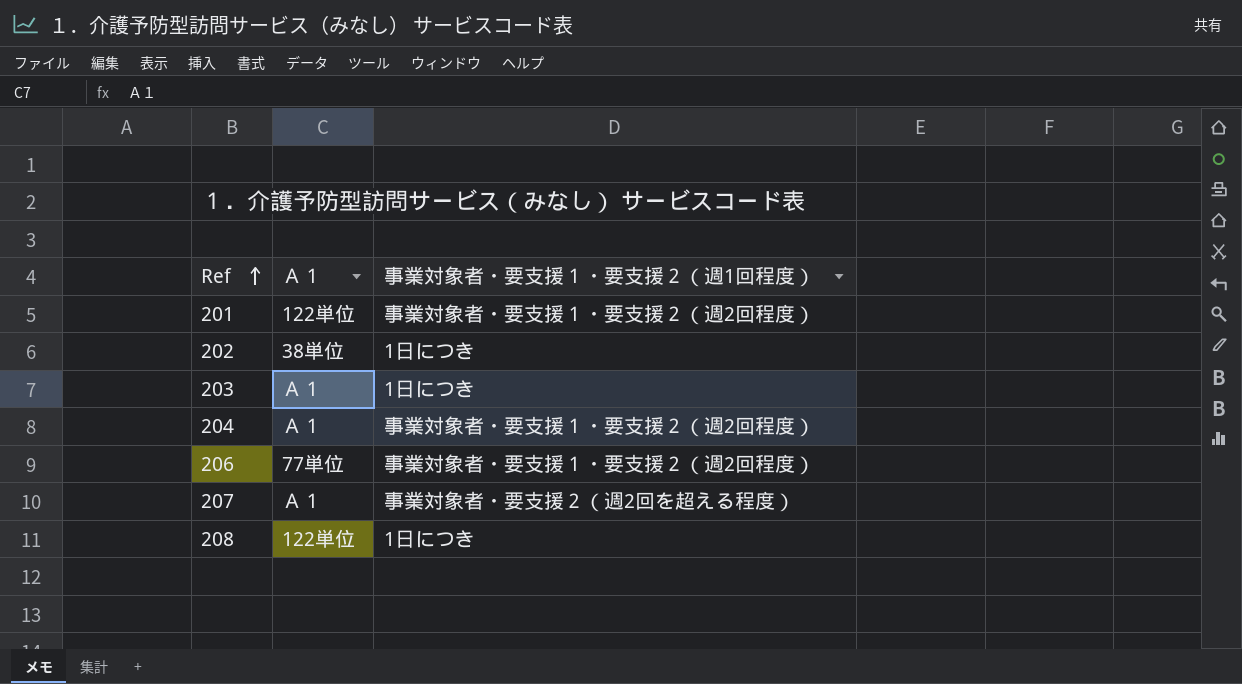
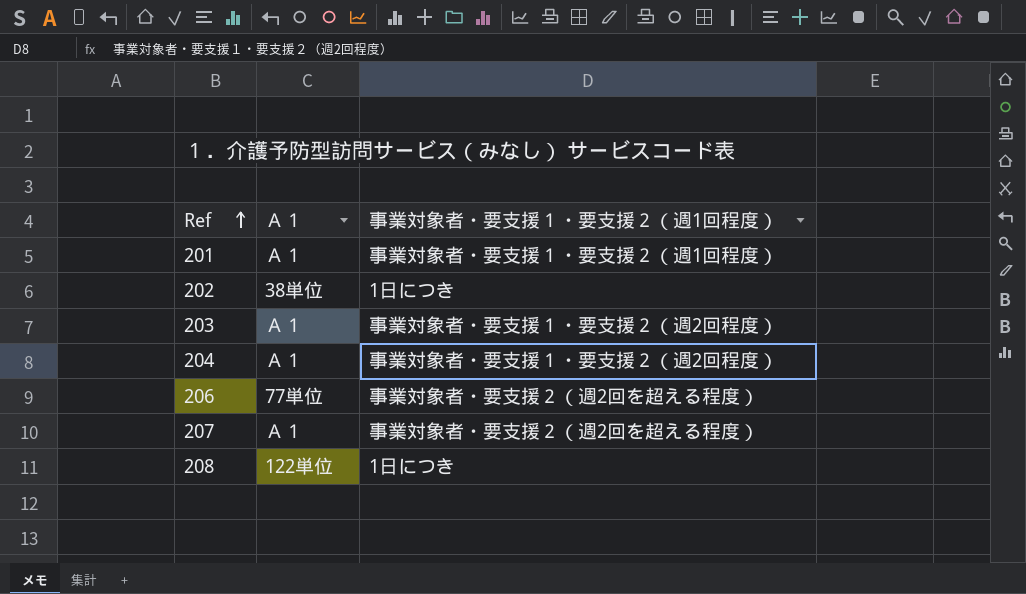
201 | Ａ１: 122単位 -> Ａ１
201 | 事業対象者・要支援１・要支援２（週1回程度）: 事業対象者・要支援１・要支援２（週2回程度） -> 事業対象者・要支援１・要支援２（週1回程度）
203 | 事業対象者・要支援１・要支援２（週1回程度）: 1日につき -> 事業対象者・要支援１・要支援２（週2回程度）
206 | 事業対象者・要支援１・要支援２（週1回程度）: 事業対象者・要支援１・要支援２（週2回程度） -> 事業対象者・要支援２（週2回を超える程度）

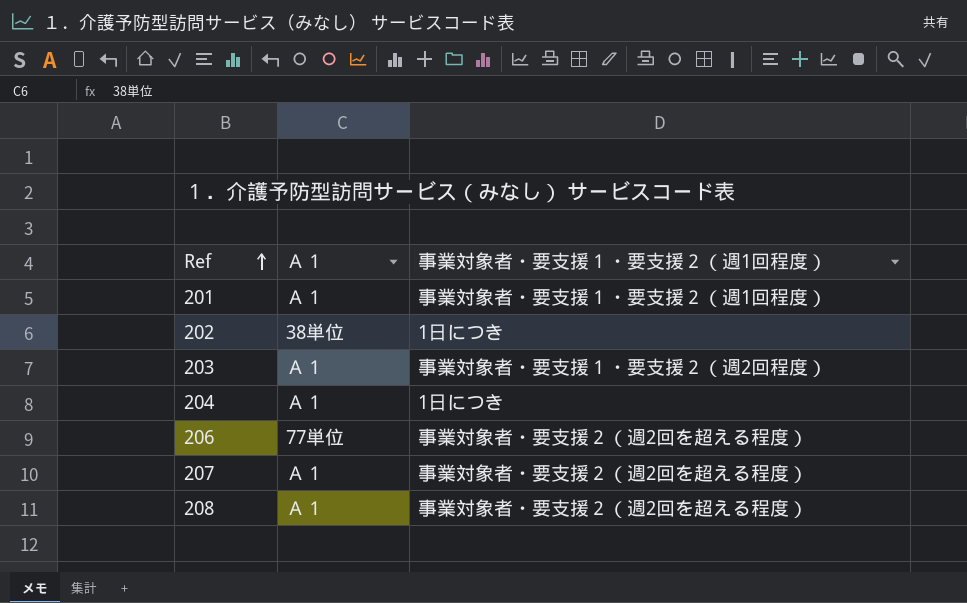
204 | 事業対象者・要支援１・要支援２（週1回程度）: 事業対象者・要支援１・要支援２（週2回程度） -> 1日につき
208 | Ａ１: 122単位 -> Ａ１
208 | 事業対象者・要支援１・要支援２（週1回程度）: 1日につき -> 事業対象者・要支援２（週2回を超える程度）

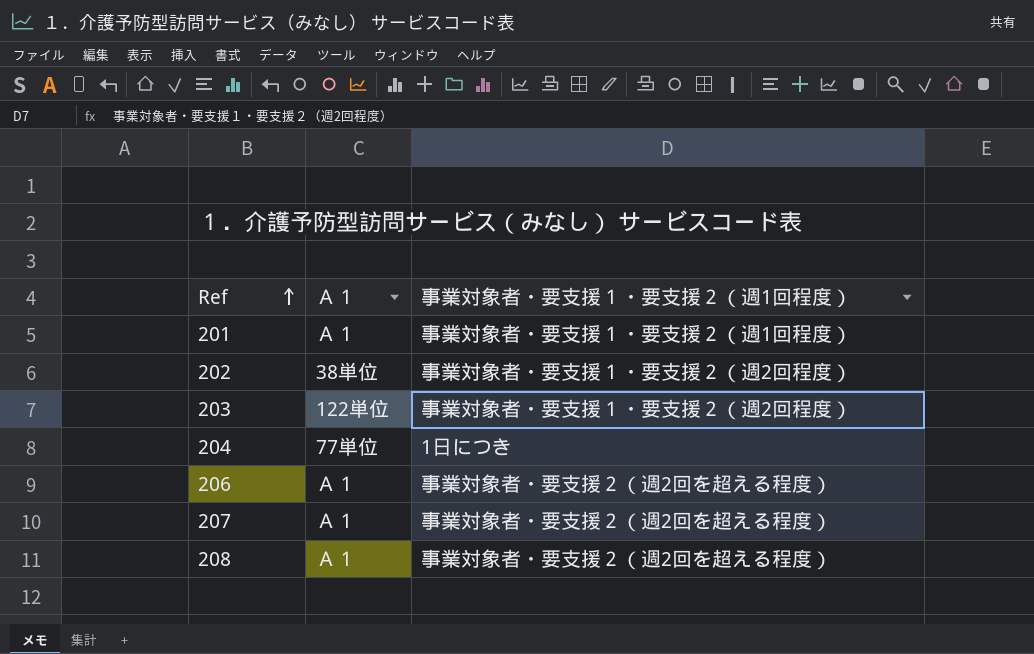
202 | 事業対象者・要支援１・要支援２（週1回程度）: 1日につき -> 事業対象者・要支援１・要支援２（週2回程度）
203 | Ａ１: Ａ１ -> 122単位
204 | Ａ１: Ａ１ -> 77単位
206 | Ａ１: 77単位 -> Ａ１

